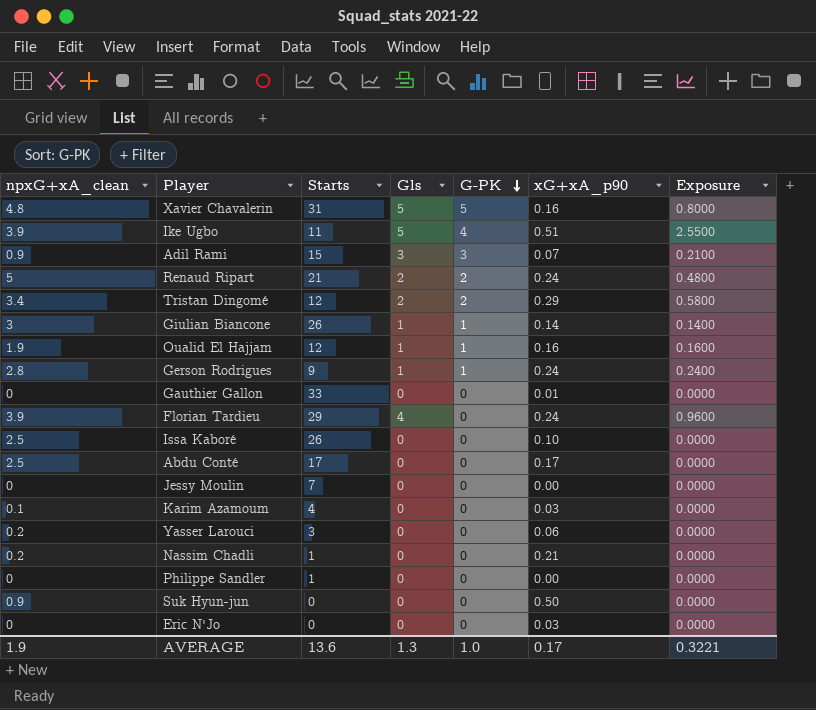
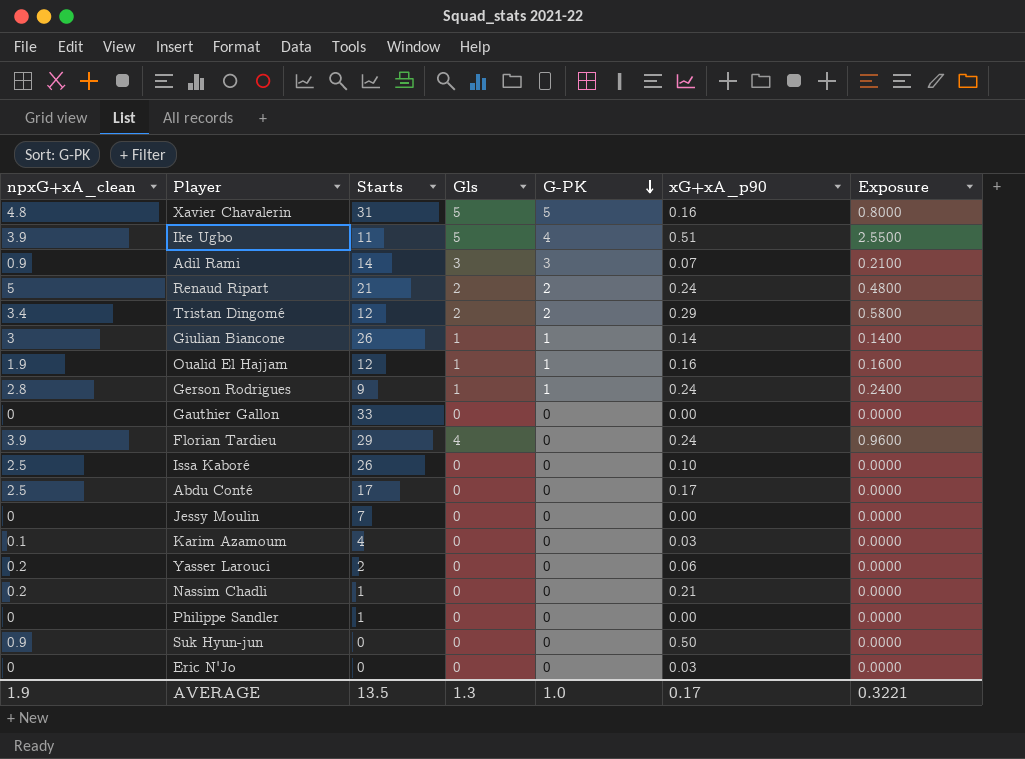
Adil Rami | Starts: 15 -> 14
Gauthier Gallon | xG+xA_p90: 0.01 -> 0.00
Yasser Larouci | Starts: 3 -> 2
AVERAGE | Starts: 13.6 -> 13.5

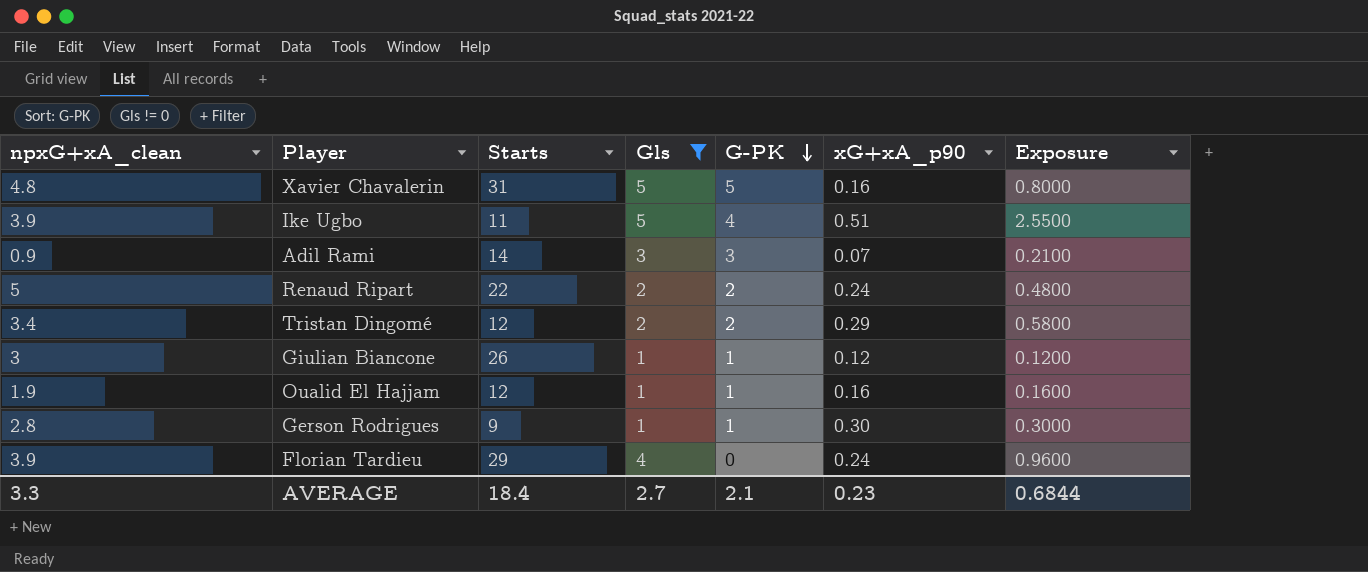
filter: none -> Gls != 0
Renaud Ripart | Starts: 21 -> 22
Giulian Biancone | xG+xA_p90: 0.14 -> 0.12
Giulian Biancone | Exposure: 0.1400 -> 0.1200
Gerson Rodrigues | xG+xA_p90: 0.24 -> 0.30
Gerson Rodrigues | Exposure: 0.2400 -> 0.3000
AVERAGE | npxG+xA_clean: 1.9 -> 3.3
AVERAGE | Starts: 13.5 -> 18.4
AVERAGE | Gls: 1.3 -> 2.7
AVERAGE | G-PK: 1.0 -> 2.1
AVERAGE | xG+xA_p90: 0.17 -> 0.23
AVERAGE | Exposure: 0.3221 -> 0.6844

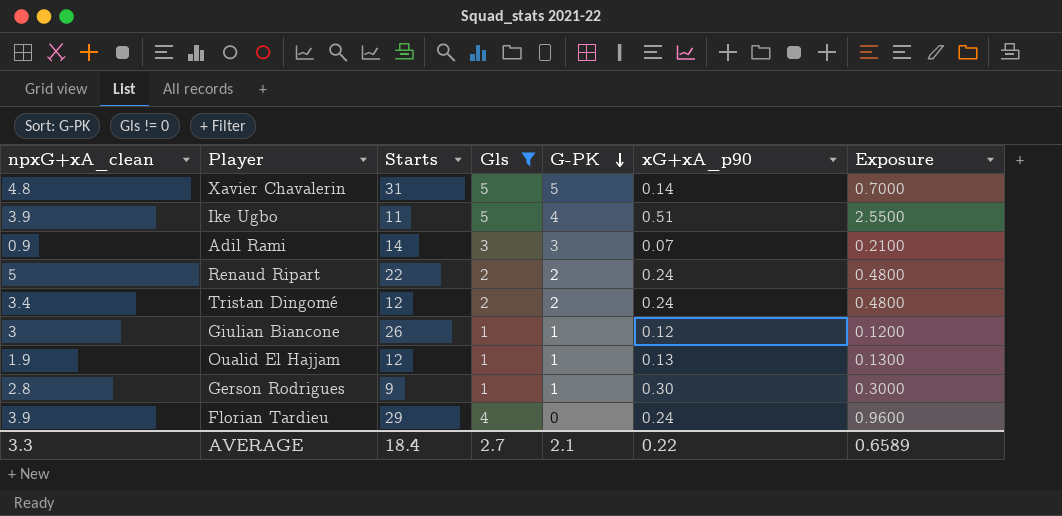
Xavier Chavalerin | xG+xA_p90: 0.16 -> 0.14
Xavier Chavalerin | Exposure: 0.8000 -> 0.7000
Tristan Dingomé | xG+xA_p90: 0.29 -> 0.24
Tristan Dingomé | Exposure: 0.5800 -> 0.4800
Oualid El Hajjam | xG+xA_p90: 0.16 -> 0.13
Oualid El Hajjam | Exposure: 0.1600 -> 0.1300
AVERAGE | xG+xA_p90: 0.23 -> 0.22
AVERAGE | Exposure: 0.6844 -> 0.6589

